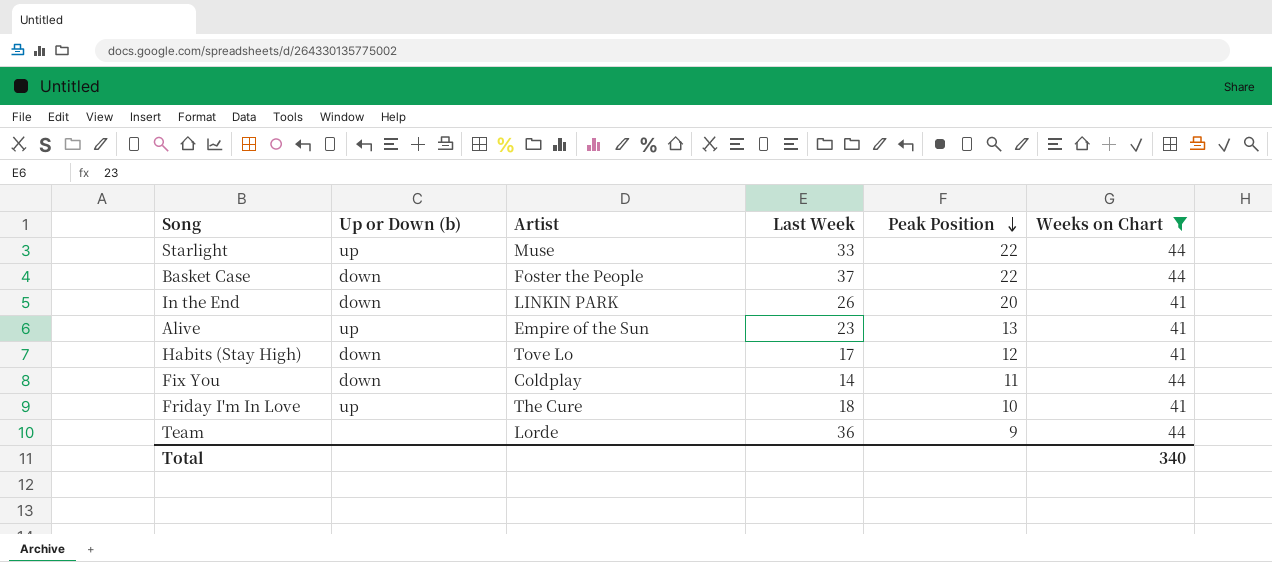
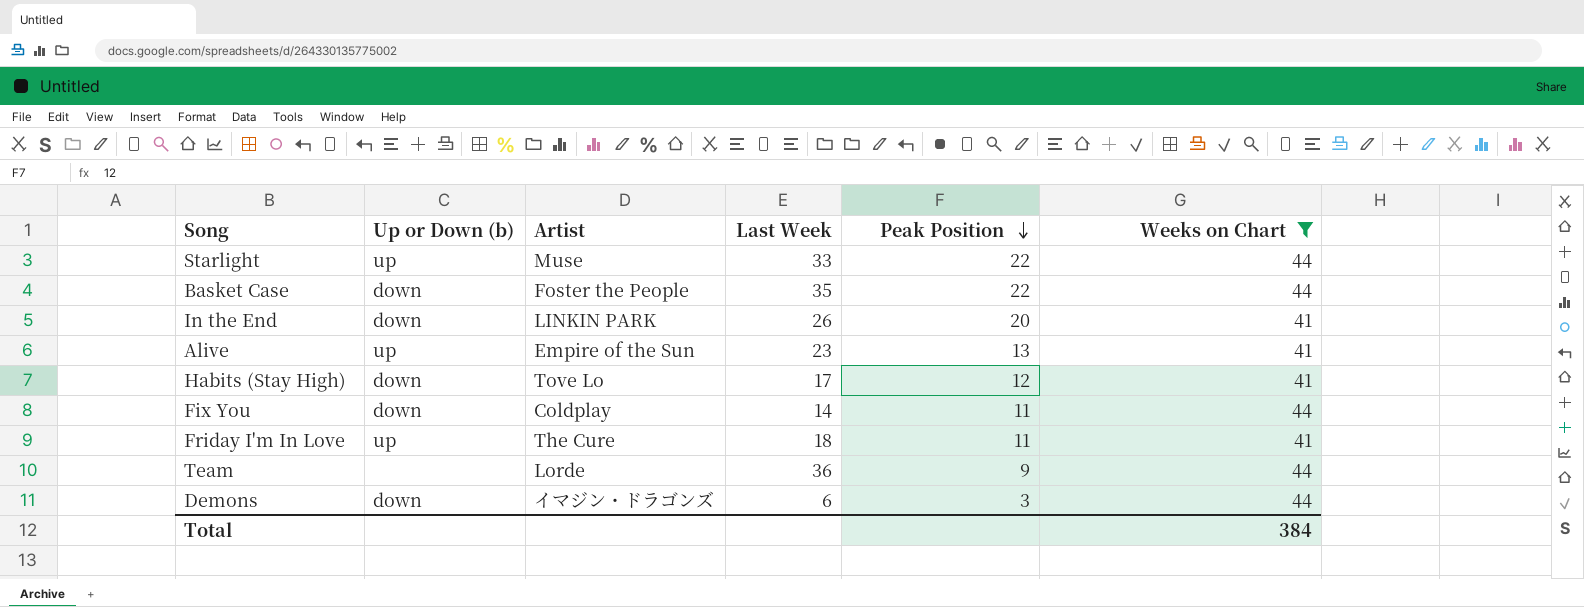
Basket Case | Last Week: 37 -> 35
Friday I'm In Love | Peak Position: 10 -> 11
row Demons: none -> down | イマジン・ドラゴンズ | 6 | 3 | 44
Total | Weeks on Chart: 340 -> 384

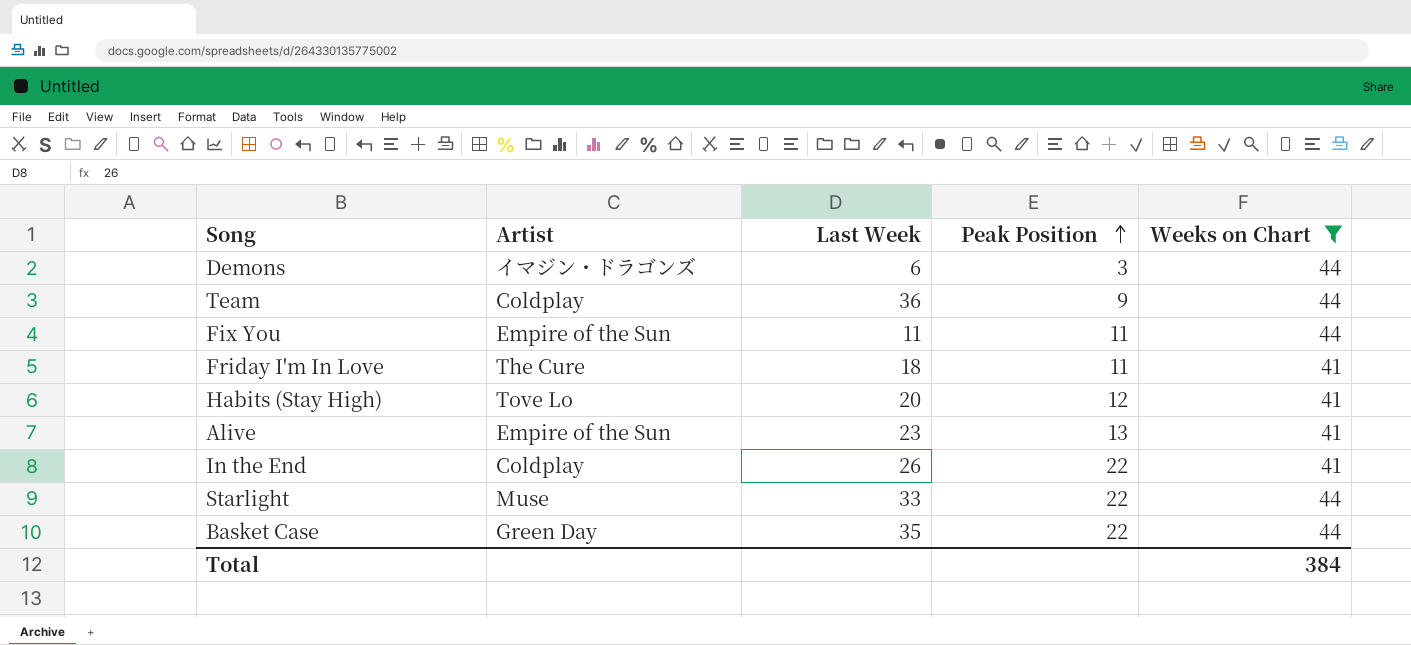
row order: Peak Position descending -> Peak Position ascending
column Up or Down (b) | position: 2 -> none
Team | Artist: Lorde -> Coldplay
Fix You | Artist: Coldplay -> Empire of the Sun
Fix You | Last Week: 14 -> 11
Habits (Stay High) | Last Week: 17 -> 20
In the End | Artist: LINKIN PARK -> Coldplay
In the End | Peak Position: 20 -> 22
Basket Case | Artist: Foster the People -> Green Day

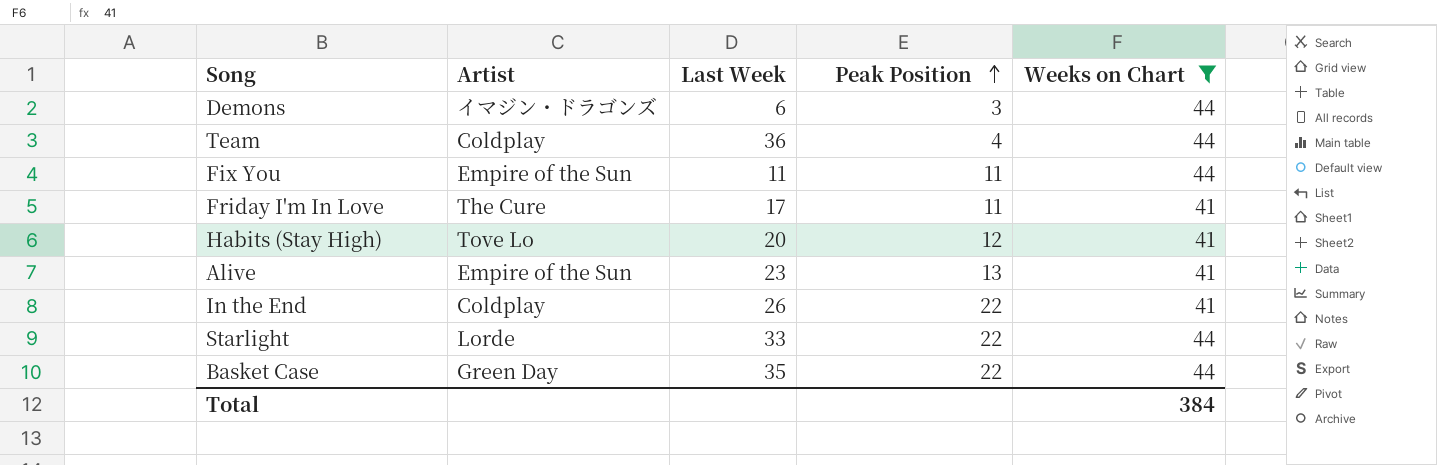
Team | Peak Position: 9 -> 4
Friday I'm In Love | Last Week: 18 -> 17
Starlight | Artist: Muse -> Lorde

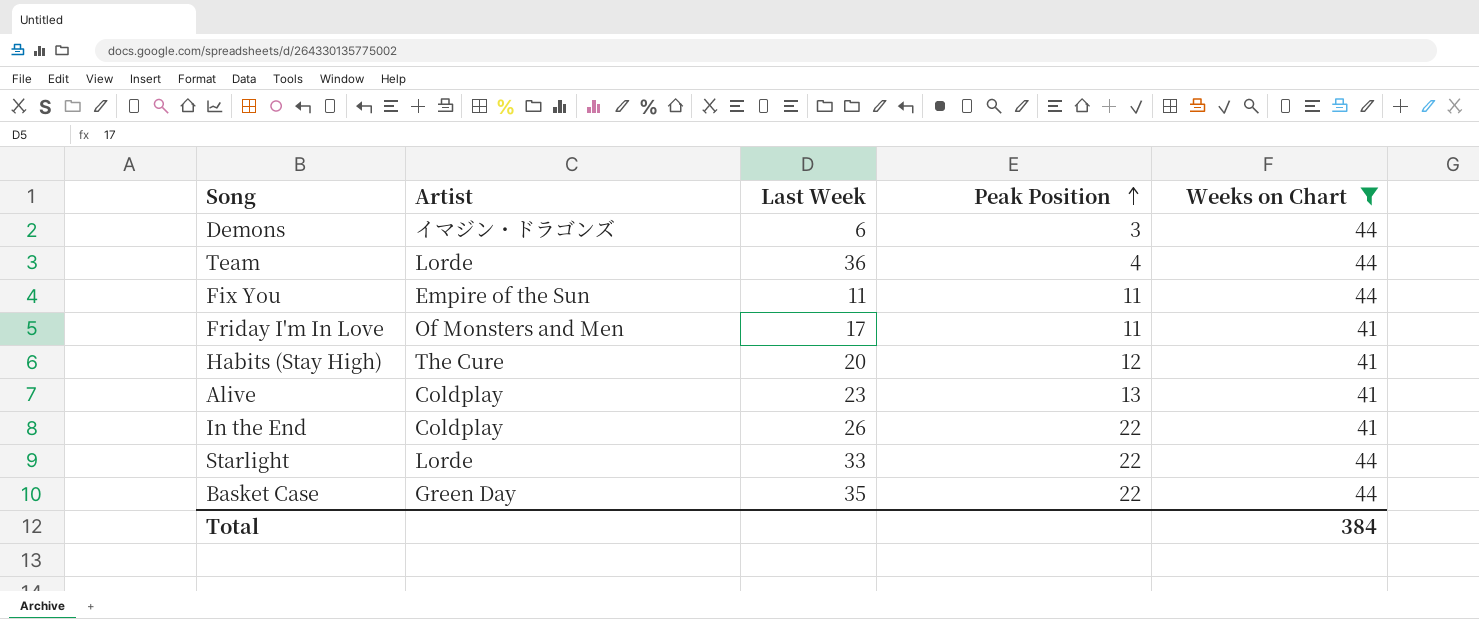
Team | Artist: Coldplay -> Lorde
Friday I'm In Love | Artist: The Cure -> Of Monsters and Men
Habits (Stay High) | Artist: Tove Lo -> The Cure
Alive | Artist: Empire of the Sun -> Coldplay

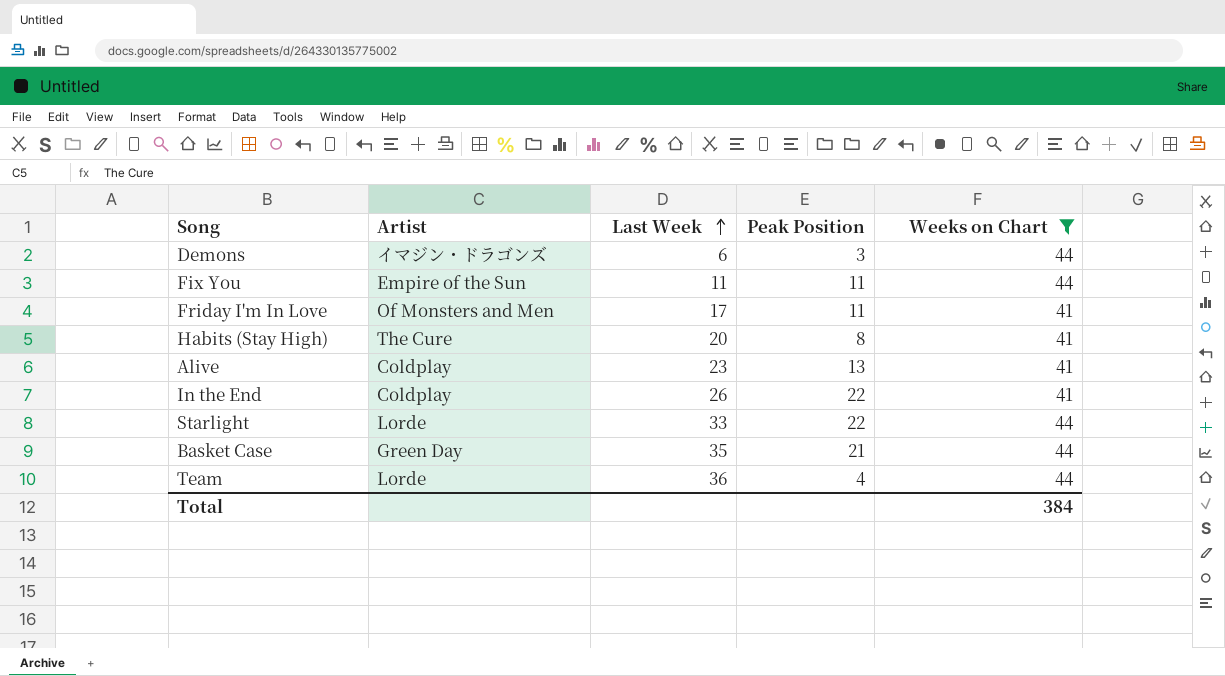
row order: Peak Position ascending -> Last Week ascending
Habits (Stay High) | Peak Position: 12 -> 8
Basket Case | Peak Position: 22 -> 21

